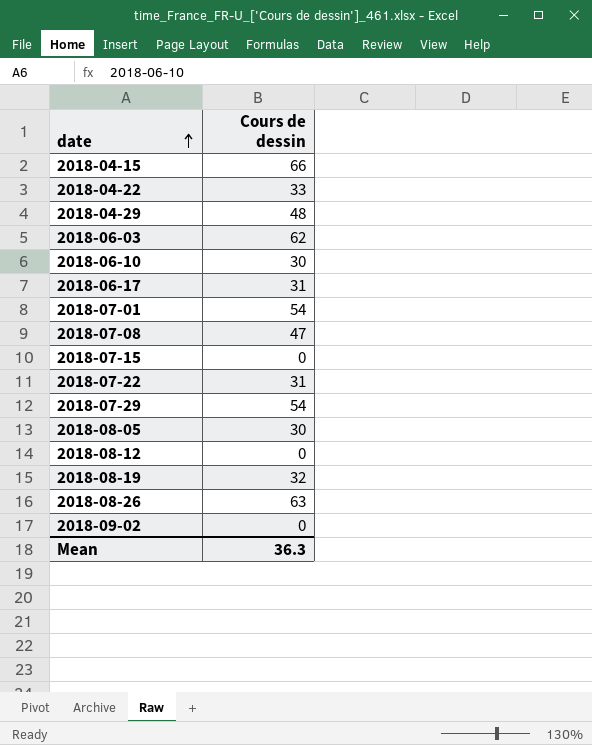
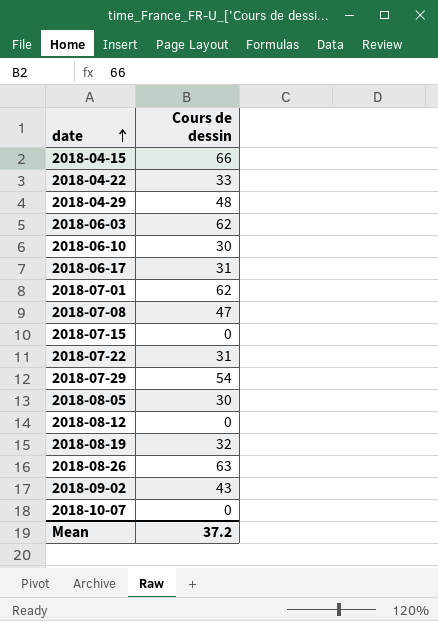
2018-07-01 | Cours de dessin: 54 -> 62
2018-09-02 | Cours de dessin: 0 -> 43
row 2018-10-07: none -> 0
Mean | Cours de dessin: 36.3 -> 37.2

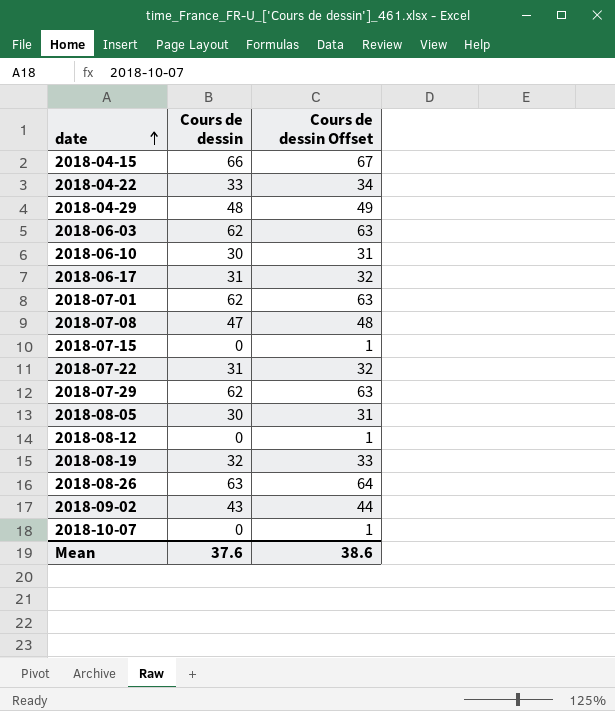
column Cours de dessin Offset | formula: none -> [Cours de dessin] + 1
2018-07-29 | Cours de dessin: 54 -> 62
Mean | Cours de dessin: 37.2 -> 37.6

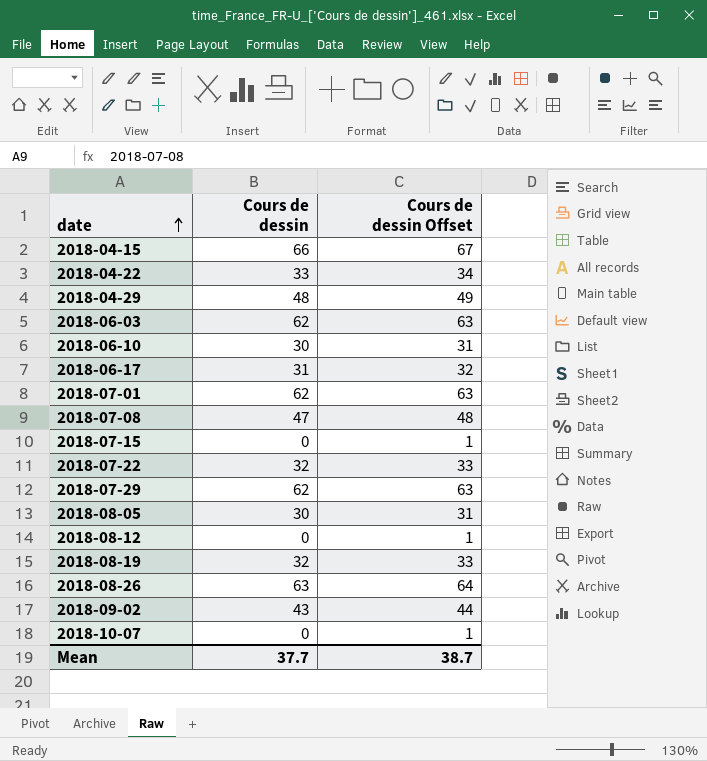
2018-07-22 | Cours de dessin: 31 -> 32
2018-07-22 | Cours de dessin Offset: 32 -> 33
Mean | Cours de dessin: 37.6 -> 37.7
Mean | Cours de dessin Offset: 38.6 -> 38.7

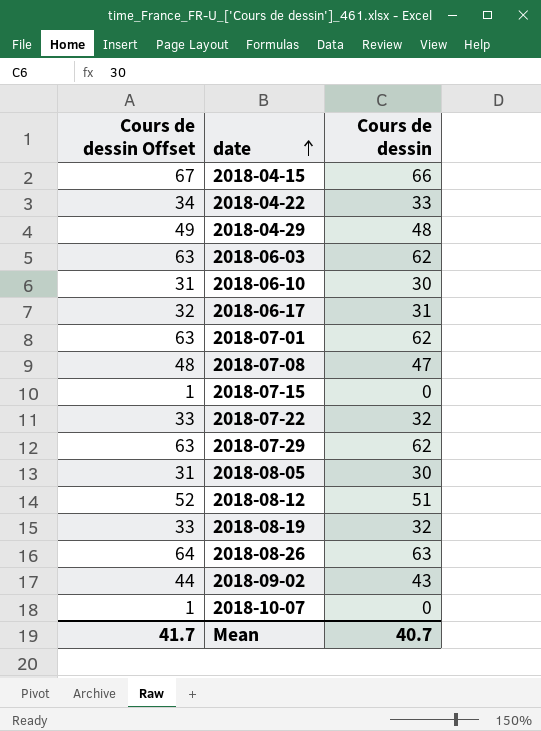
column Cours de dessin Offset | position: 3 -> 1
2018-08-12 | Cours de dessin Offset: 1 -> 52
2018-08-12 | Cours de dessin: 0 -> 51
Mean | Cours de dessin Offset: 38.7 -> 41.7
Mean | Cours de dessin: 37.7 -> 40.7

